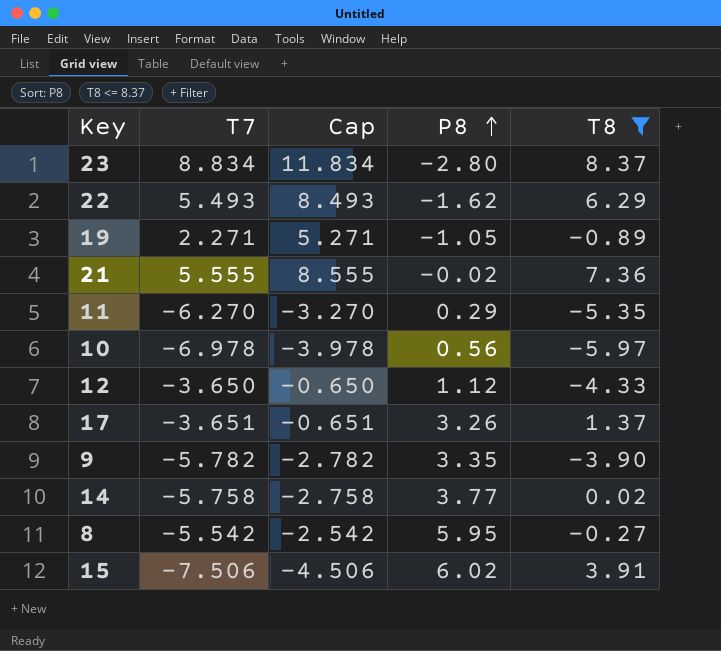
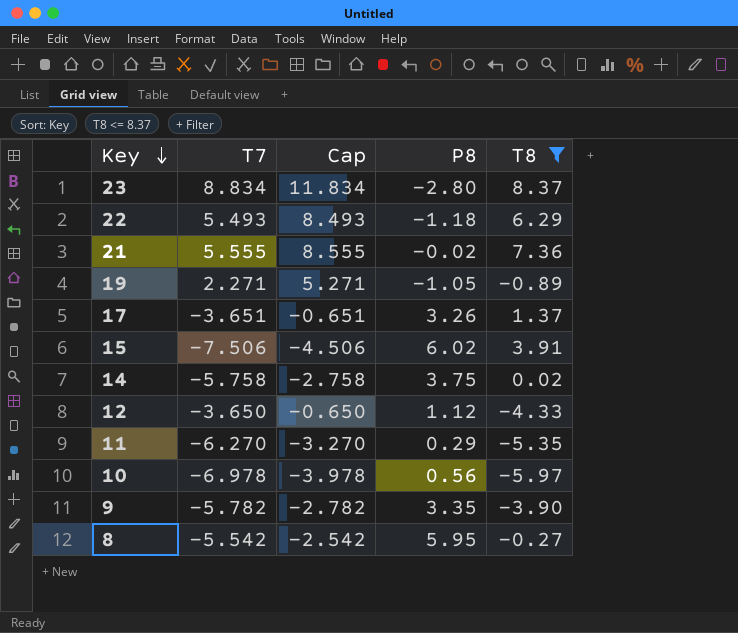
row order: P8 ascending -> Key descending
22 | P8: -1.62 -> -1.18
14 | P8: 3.77 -> 3.75

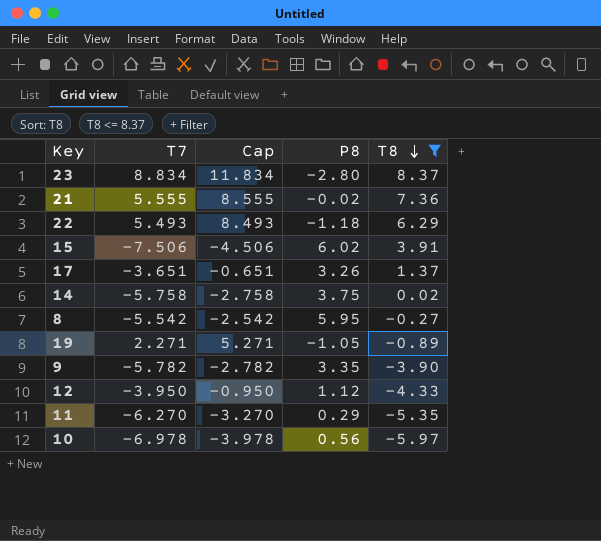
row order: Key descending -> T8 descending
12 | T7: -3.650 -> -3.950
12 | Cap: -0.650 -> -0.950

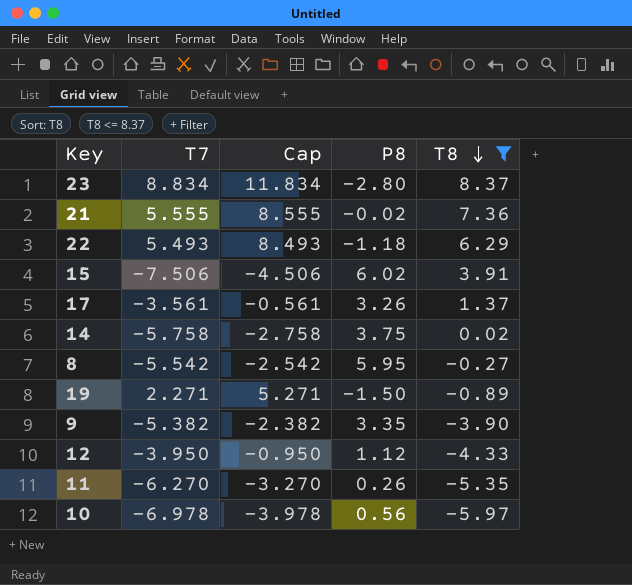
17 | T7: -3.651 -> -3.561
17 | Cap: -0.651 -> -0.561
19 | P8: -1.05 -> -1.50
9 | T7: -5.782 -> -5.382
9 | Cap: -2.782 -> -2.382
11 | P8: 0.29 -> 0.26

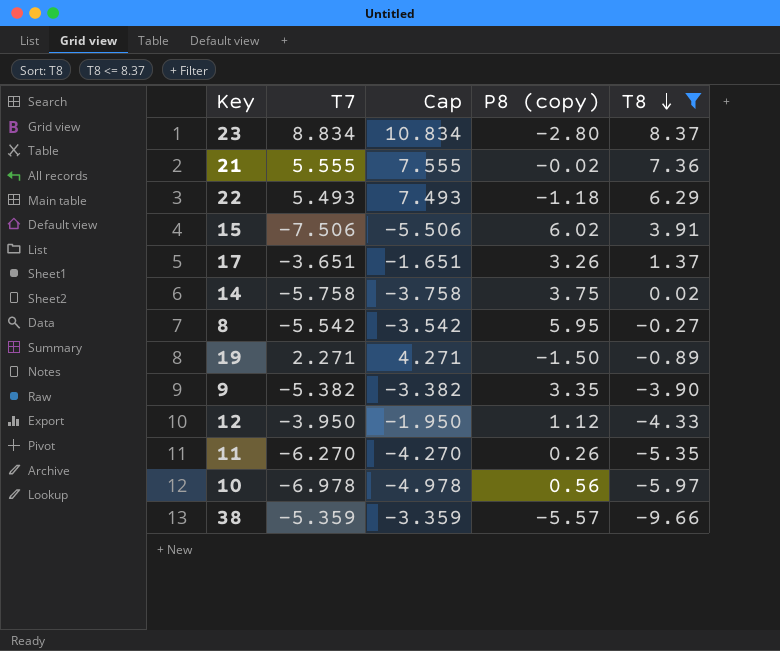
column Cap | formula: [T7] + 3 -> [T7] + 2
column name: P8 -> P8 (copy)
17 | T7: -3.561 -> -3.651
row 38: none -> -5.359 | -3.359 | -5.57 | -9.66

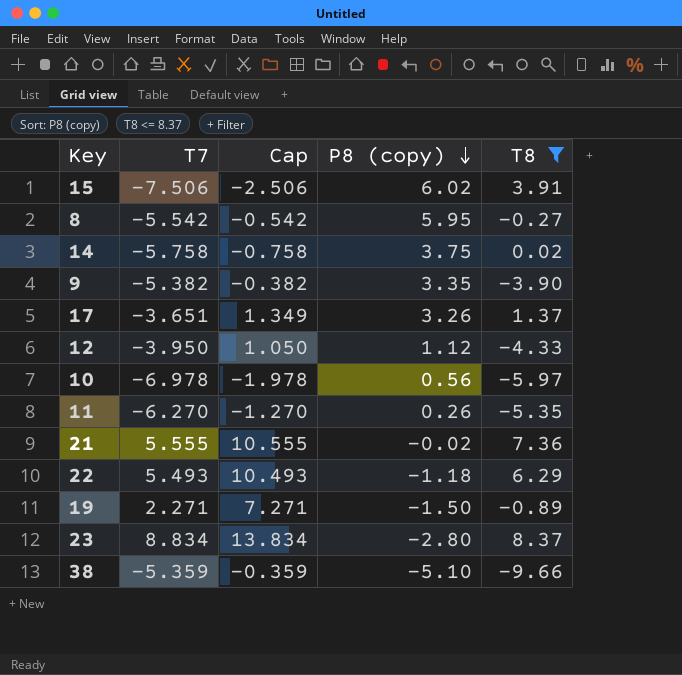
row order: T8 descending -> P8 (copy) descending
column Cap | formula: [T7] + 2 -> [T7] + 5
38 | P8 (copy): -5.57 -> -5.10

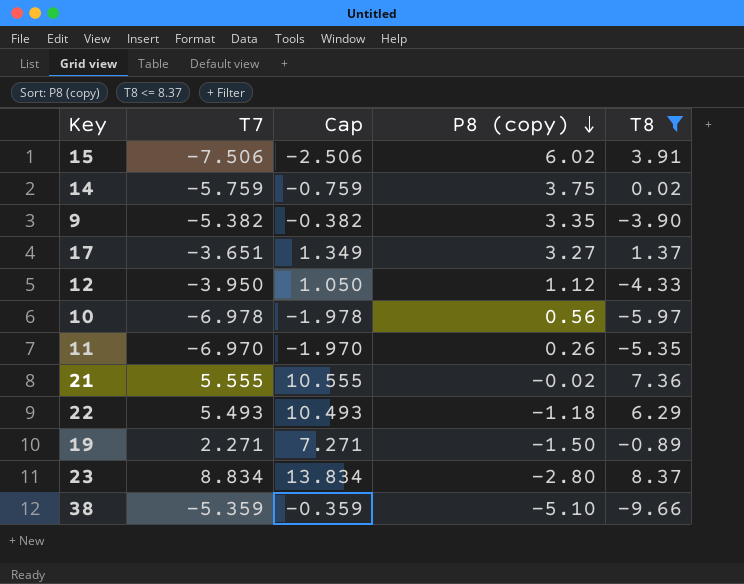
row 8: -5.542 | -0.542 | 5.95 | -0.27 -> none
14 | T7: -5.758 -> -5.759
14 | Cap: -0.758 -> -0.759
17 | P8 (copy): 3.26 -> 3.27
11 | T7: -6.270 -> -6.970
11 | Cap: -1.270 -> -1.970

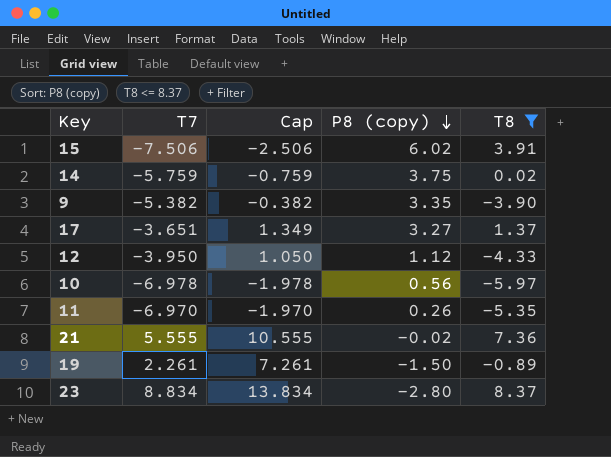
row 22: 5.493 | 10.493 | -1.18 | 6.29 -> none
row 38: -5.359 | -0.359 | -5.10 | -9.66 -> none
19 | T7: 2.271 -> 2.261
19 | Cap: 7.271 -> 7.261

